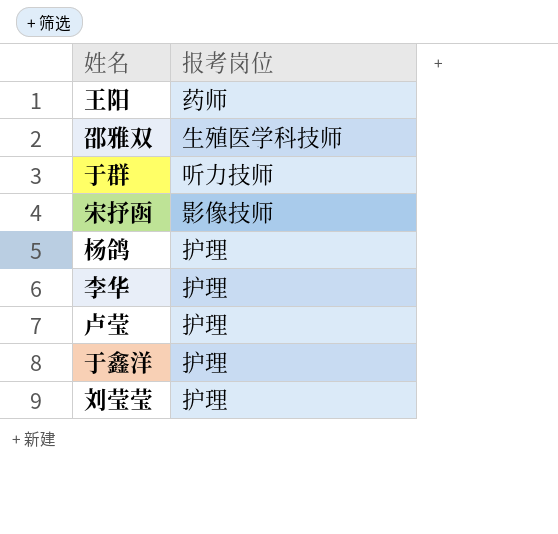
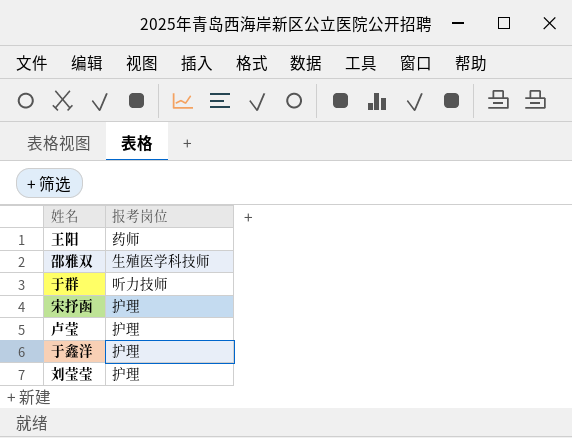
row 杨鸽: 护理 -> none
row 李华: 护理 -> none
宋抒函 | 报考岗位: 影像技师 -> 护理

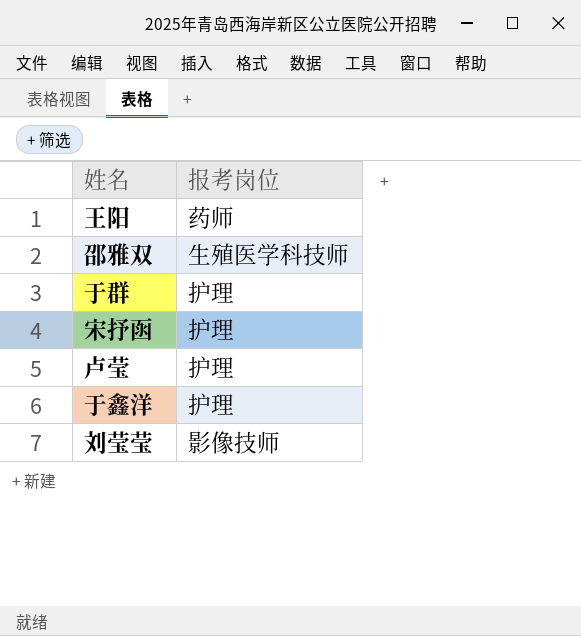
于群 | 报考岗位: 听力技师 -> 护理
刘莹莹 | 报考岗位: 护理 -> 影像技师

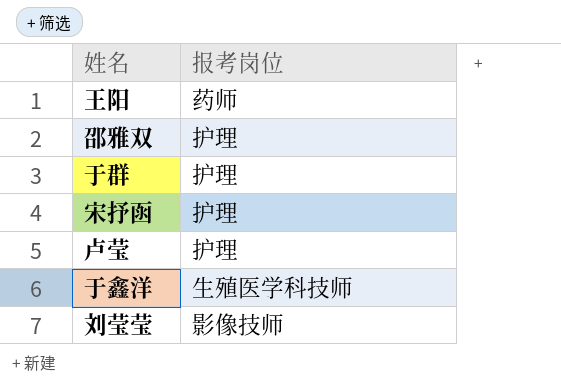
邵雅双 | 报考岗位: 生殖医学科技师 -> 护理
于鑫洋 | 报考岗位: 护理 -> 生殖医学科技师

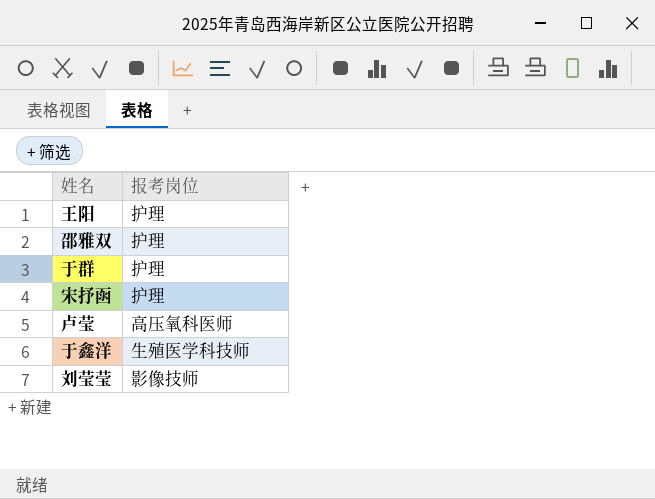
王阳 | 报考岗位: 药师 -> 护理
卢莹 | 报考岗位: 护理 -> 高压氧科医师

